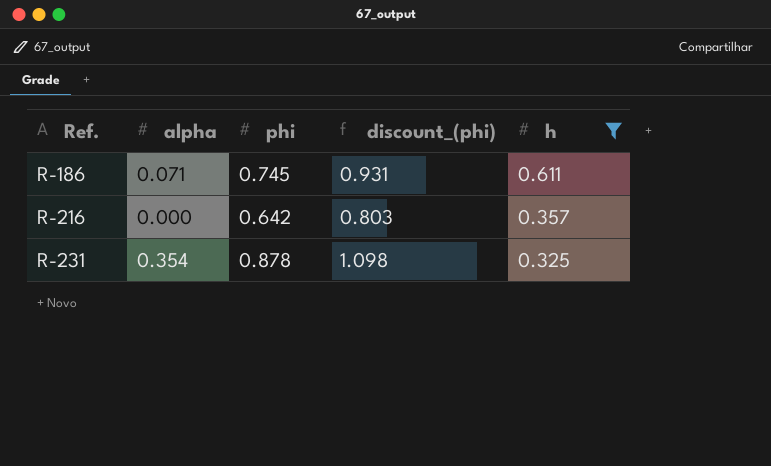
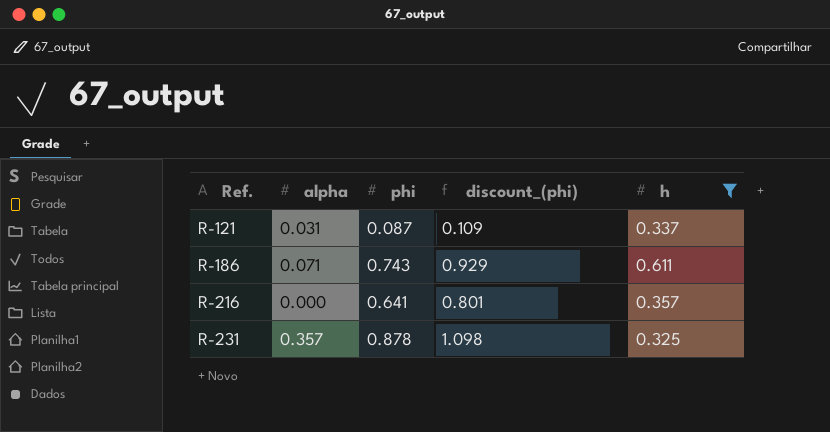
row R-121: none -> 0.031 | 0.087 | 0.109 | 0.337
R-186 | phi: 0.745 -> 0.743
R-186 | discount_(phi): 0.931 -> 0.929
R-216 | phi: 0.642 -> 0.641
R-216 | discount_(phi): 0.803 -> 0.801
R-231 | alpha: 0.354 -> 0.357

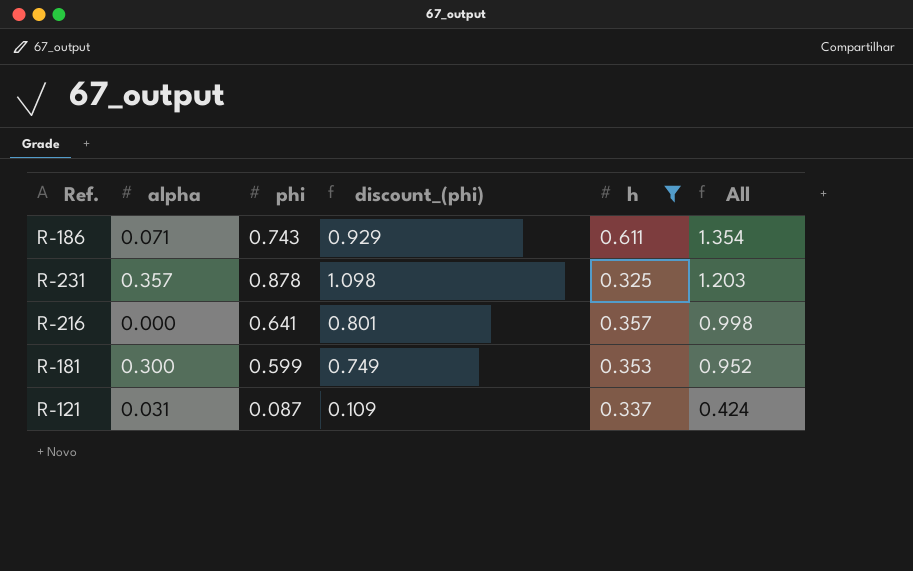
row order: Ref. ascending -> All descending
column All | formula: none -> [phi] + [h]
row R-181: none -> 0.300 | 0.599 | 0.749 | 0.353 | 0.952

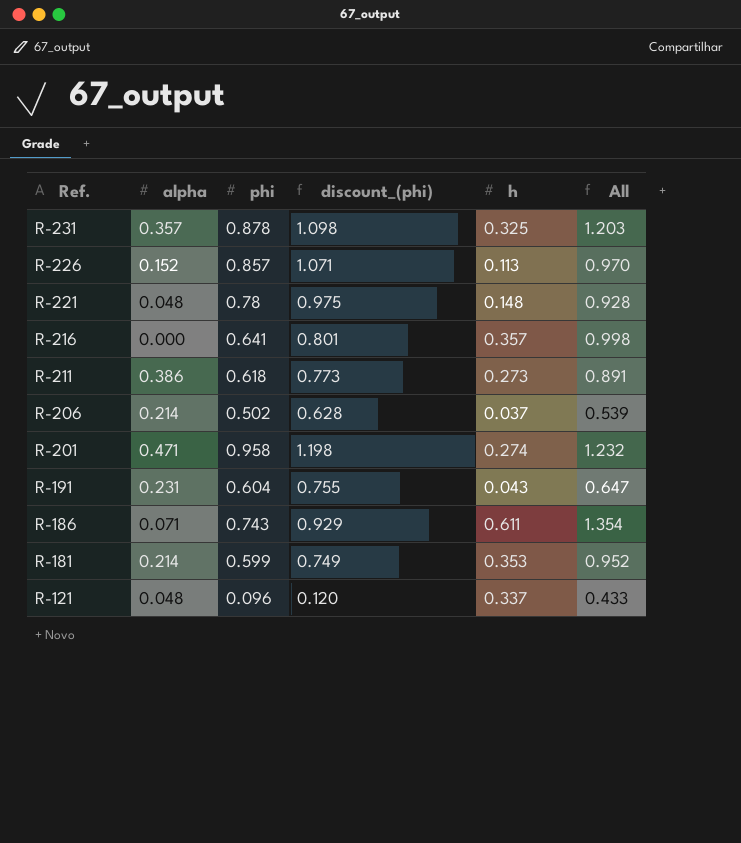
filter: h >= 0.325 -> none
row order: All descending -> Ref. descending
R-181 | alpha: 0.300 -> 0.214
R-121 | alpha: 0.031 -> 0.048
R-121 | phi: 0.087 -> 0.096
R-121 | discount_(phi): 0.109 -> 0.120
R-121 | All: 0.424 -> 0.433

